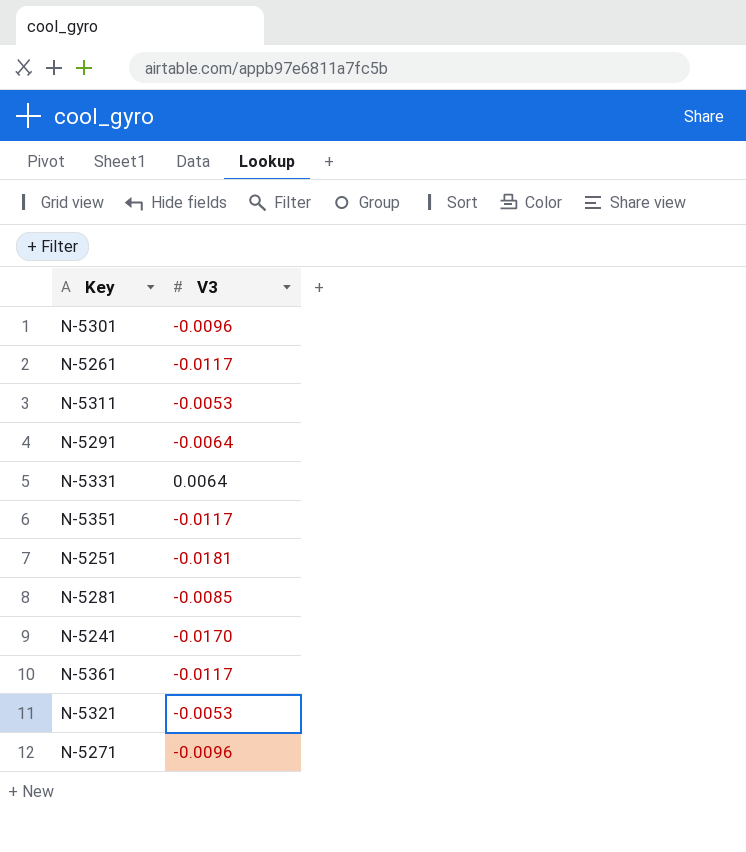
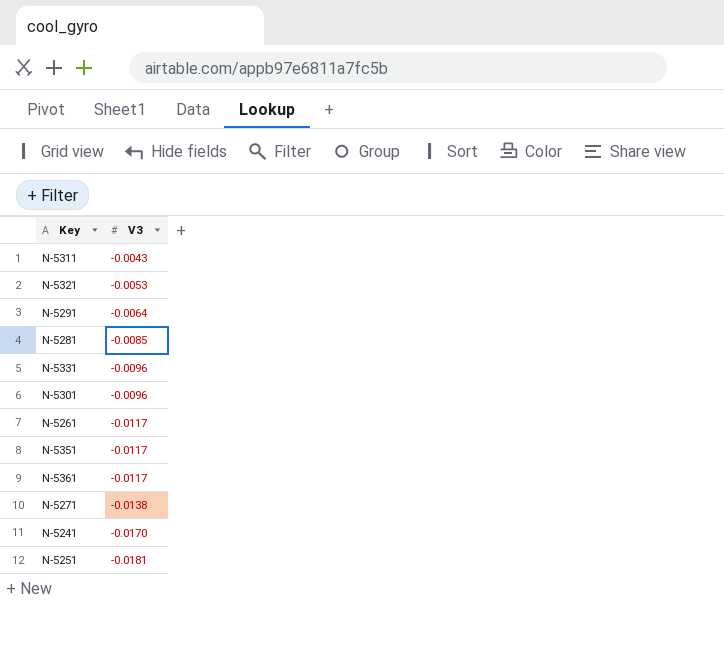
row order: none -> V3 descending
N-5311 | V3: -0.0053 -> -0.0043
N-5331 | V3: 0.0064 -> -0.0096
N-5271 | V3: -0.0096 -> -0.0138

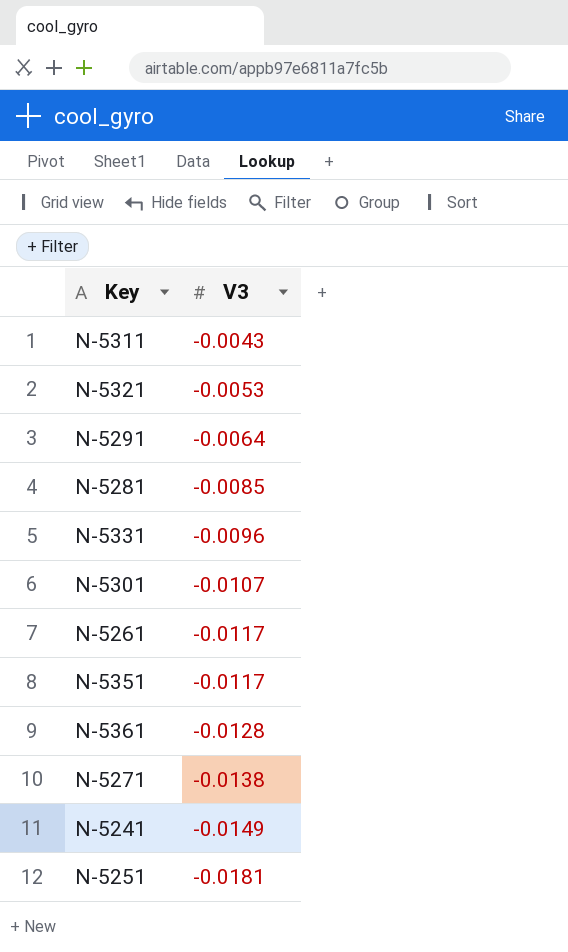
N-5301 | V3: -0.0096 -> -0.0107
N-5361 | V3: -0.0117 -> -0.0128
N-5241 | V3: -0.0170 -> -0.0149

